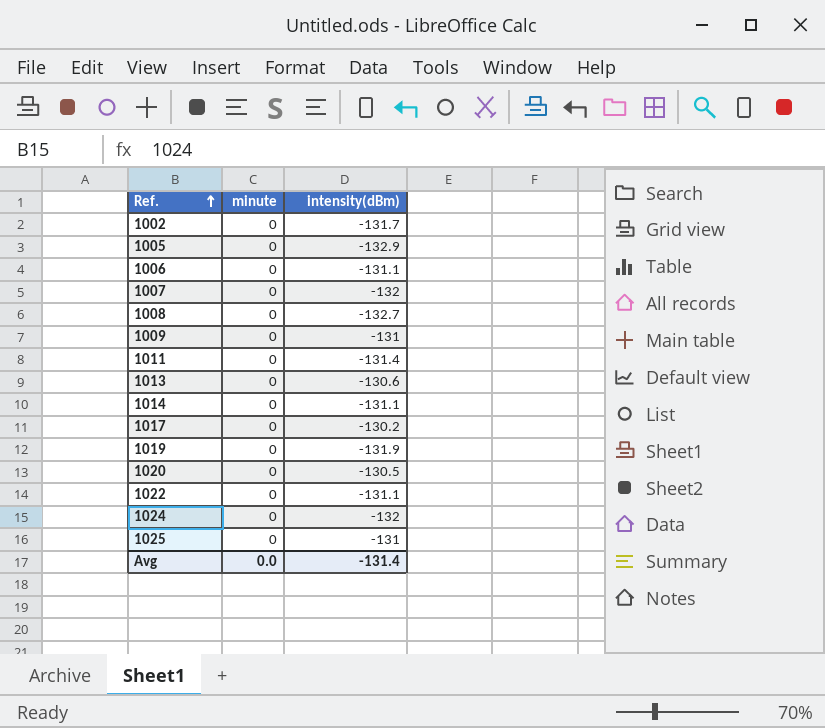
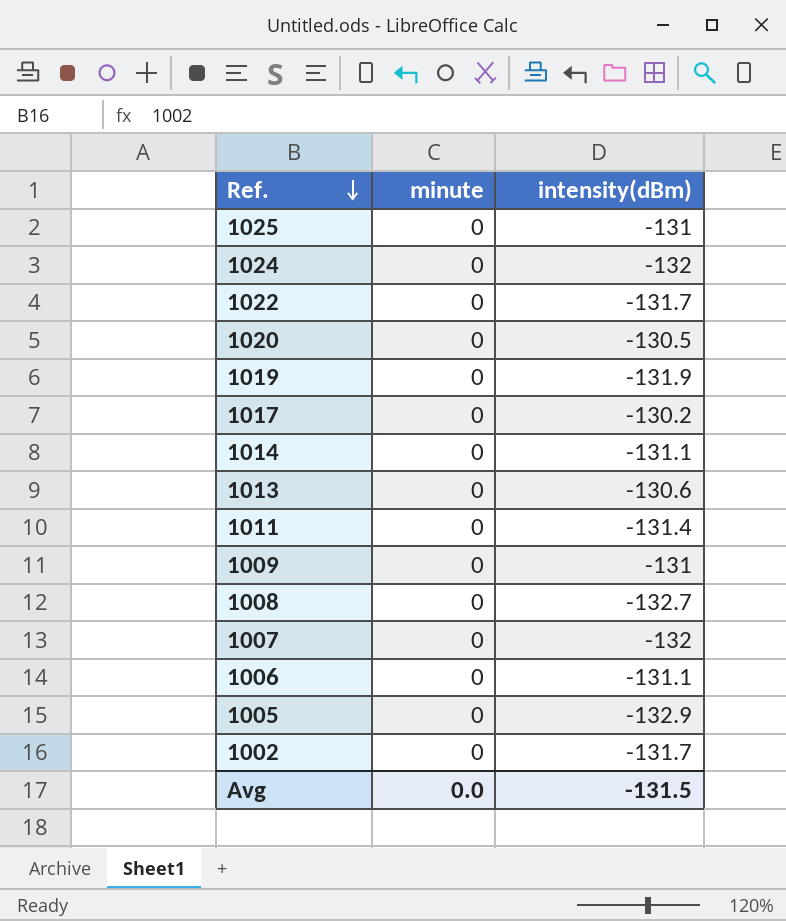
row order: Ref. ascending -> Ref. descending
1022 | intensity(dBm): -131.1 -> -131.7
Avg | intensity(dBm): -131.4 -> -131.5

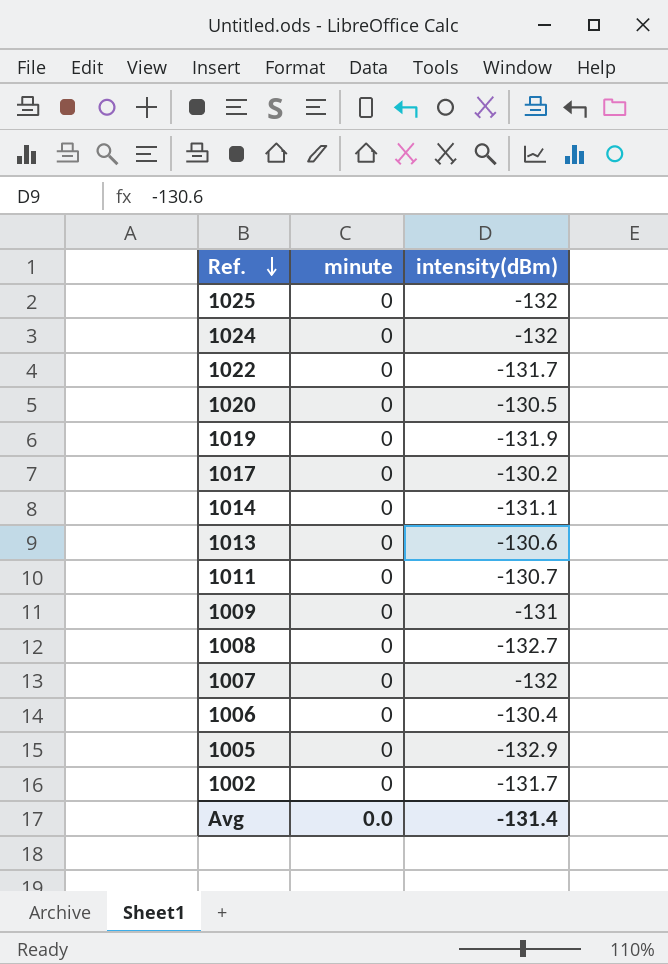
1025 | intensity(dBm): -131 -> -132
1011 | intensity(dBm): -131.4 -> -130.7
1006 | intensity(dBm): -131.1 -> -130.4
Avg | intensity(dBm): -131.5 -> -131.4

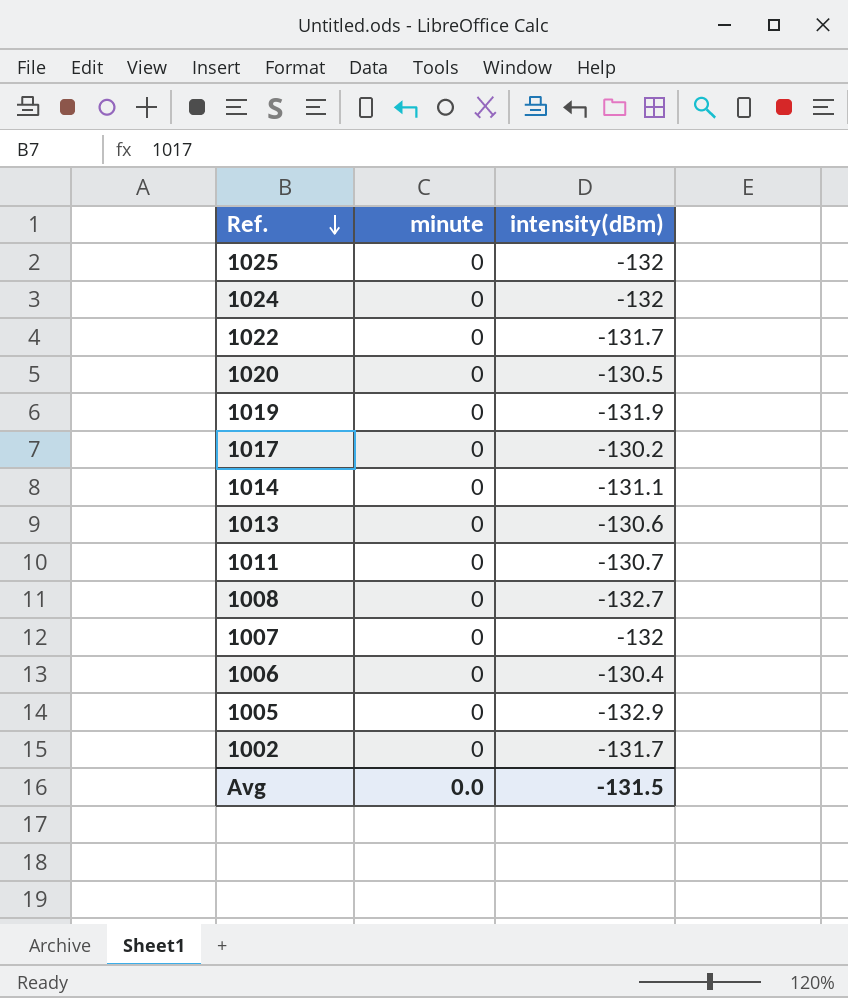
row 1009: 0 | -131 -> none
Avg | intensity(dBm): -131.4 -> -131.5

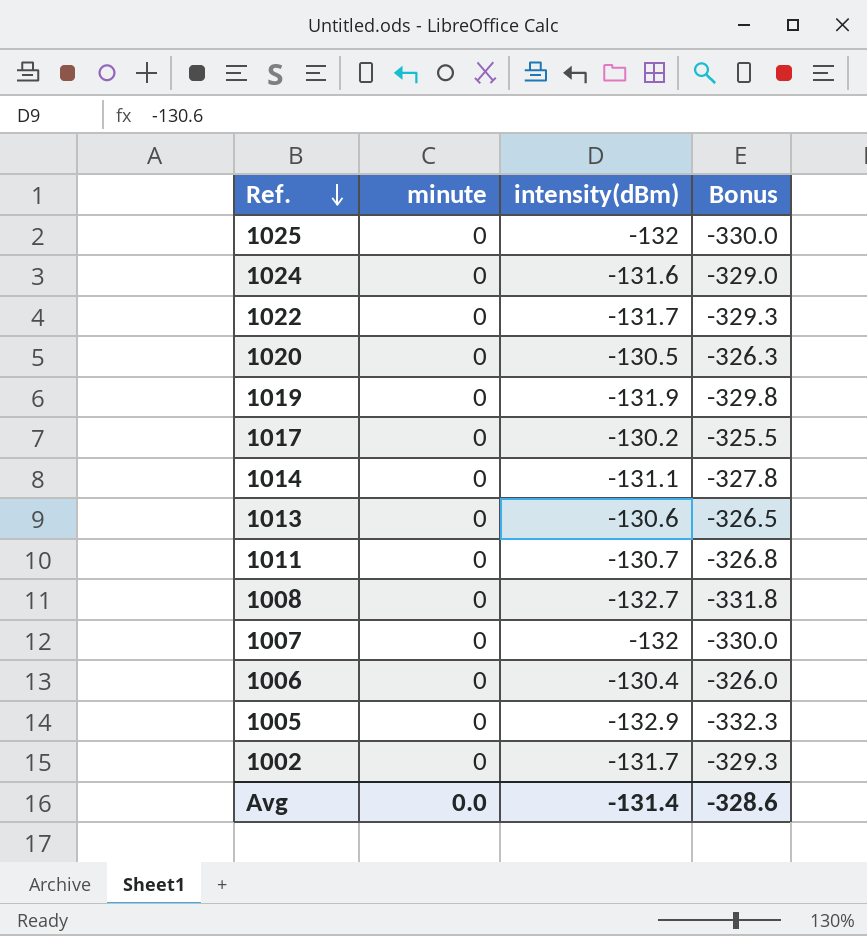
column Bonus | formula: none -> [intensity(dBm)] * 2.5
1024 | intensity(dBm): -132 -> -131.6
Avg | intensity(dBm): -131.5 -> -131.4

